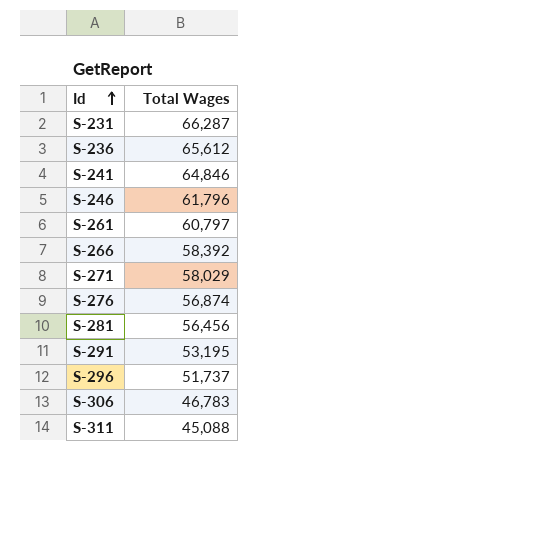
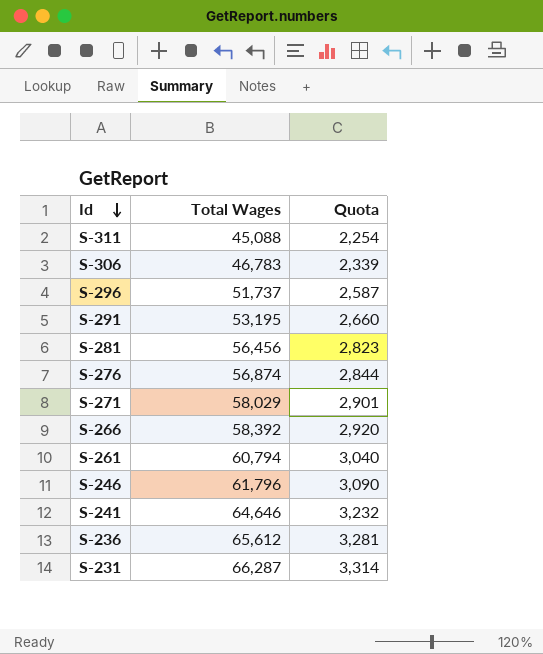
row order: Id ascending -> Id descending
column Quota | formula: none -> [Total Wages] * 0.05
S-261 | Total Wages: 60,797 -> 60,794
S-241 | Total Wages: 64,846 -> 64,646

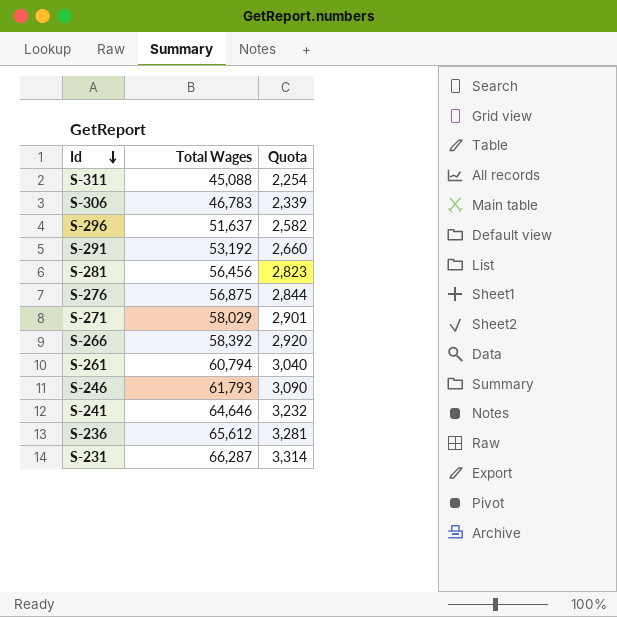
S-296 | Total Wages: 51,737 -> 51,637
S-296 | Quota: 2,587 -> 2,582
S-291 | Total Wages: 53,195 -> 53,192
S-276 | Total Wages: 56,874 -> 56,875
S-246 | Total Wages: 61,796 -> 61,793

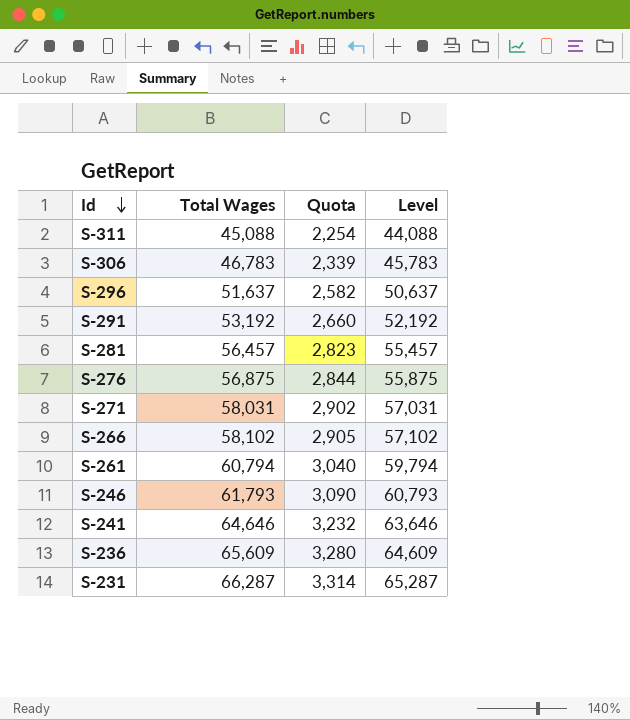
column Level | formula: none -> [Total Wages] - 1000
S-281 | Total Wages: 56,456 -> 56,457
S-271 | Total Wages: 58,029 -> 58,031
S-271 | Quota: 2,901 -> 2,902
S-266 | Total Wages: 58,392 -> 58,102
S-266 | Quota: 2,920 -> 2,905
S-236 | Total Wages: 65,612 -> 65,609
S-236 | Quota: 3,281 -> 3,280

